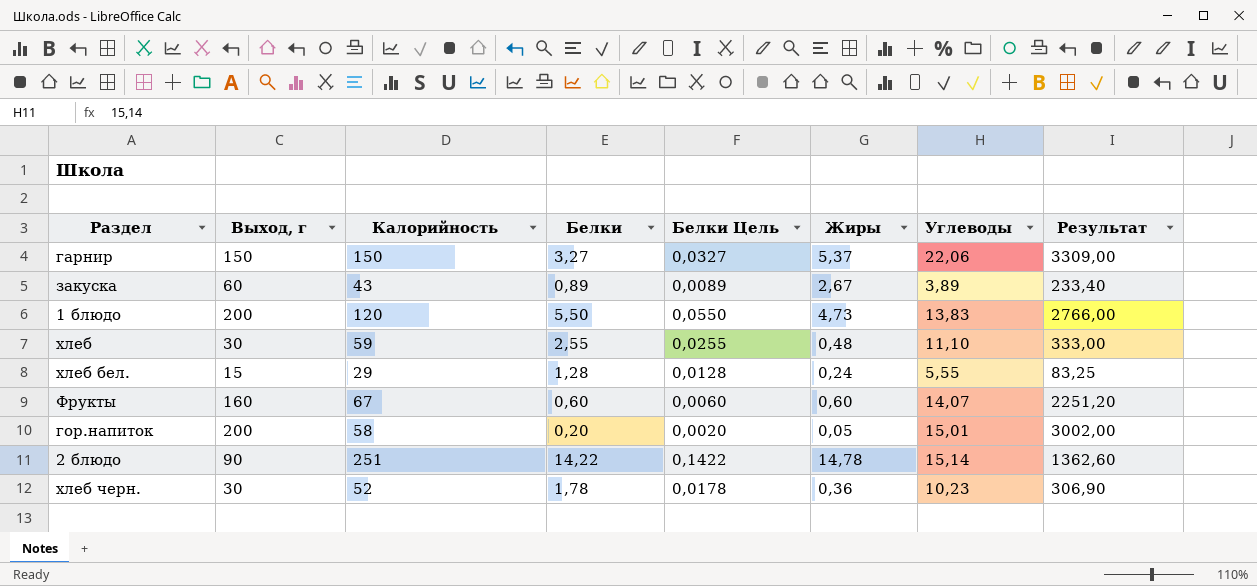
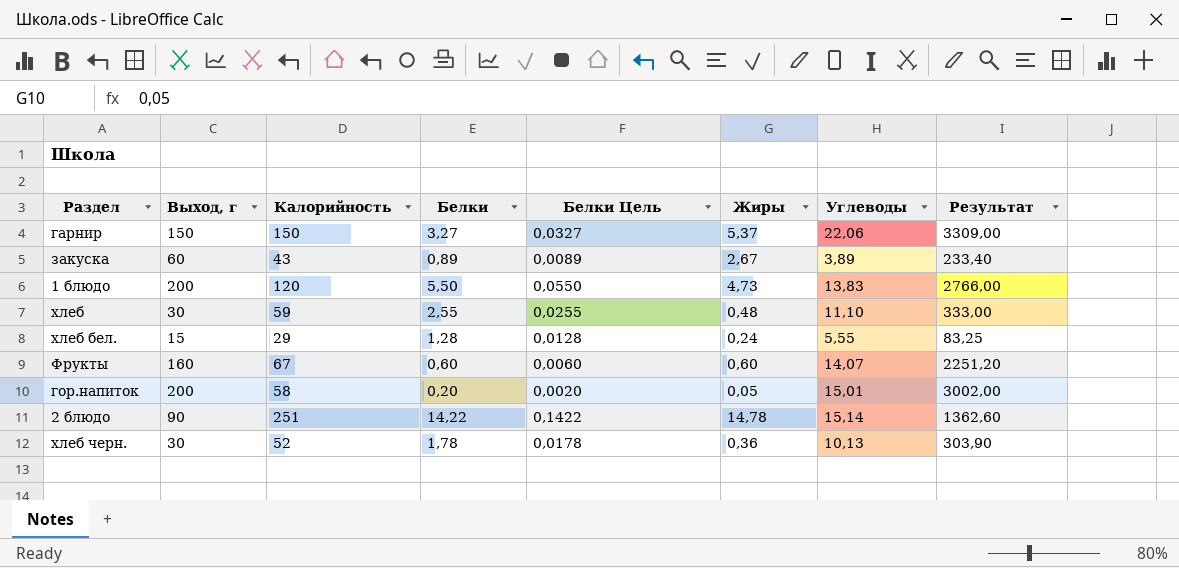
хлеб черн. | Углеводы: 10,23 -> 10,13
хлеб черн. | Результат: 306,90 -> 303,90

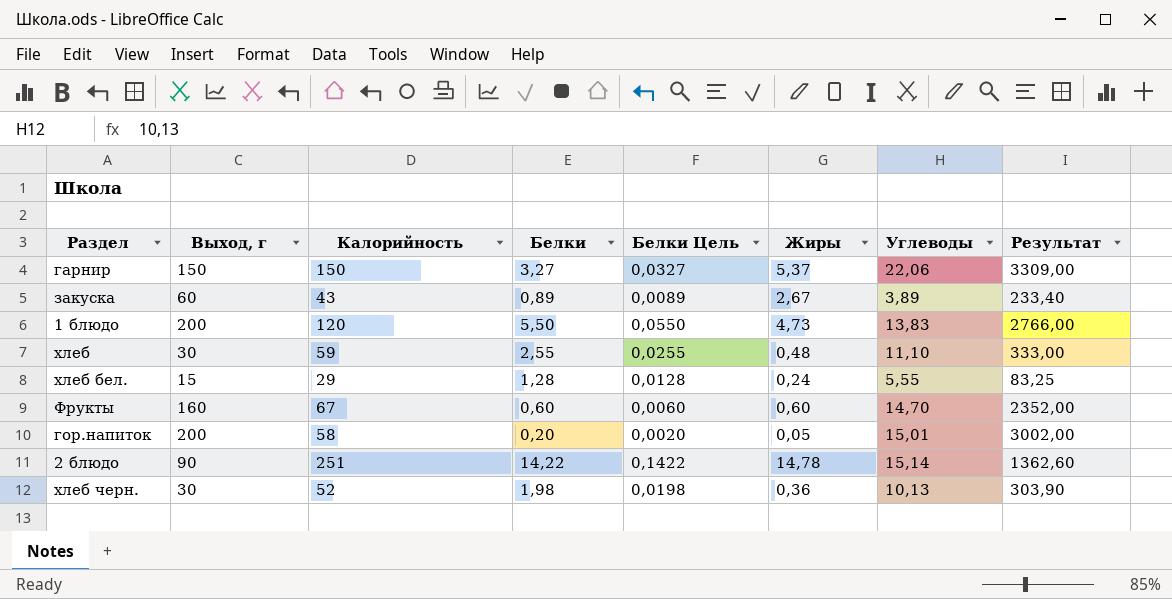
Фрукты | Углеводы: 14,07 -> 14,70
Фрукты | Результат: 2251,20 -> 2352,00
хлеб черн. | Белки: 1,78 -> 1,98
хлеб черн. | Белки Цель: 0,0178 -> 0,0198

